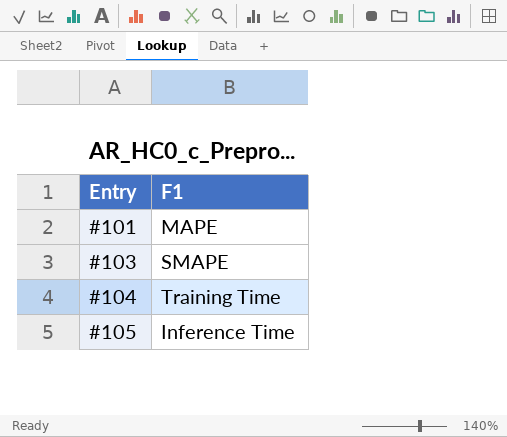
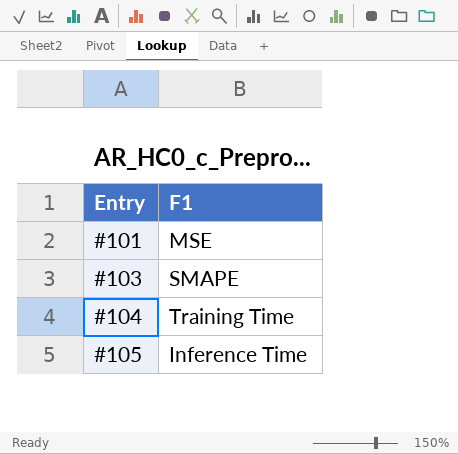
#101 | F1: MAPE -> MSE

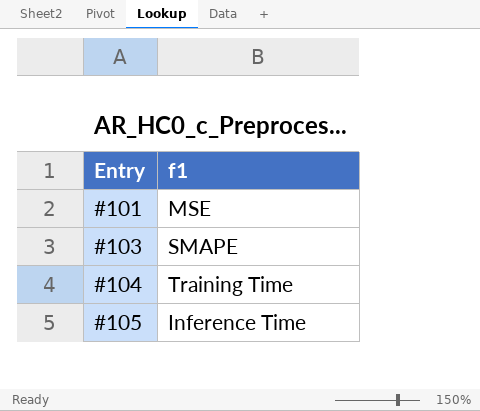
column name: F1 -> f1

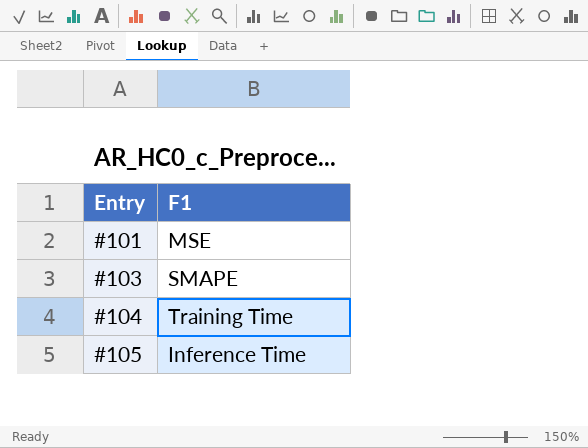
column name: f1 -> F1

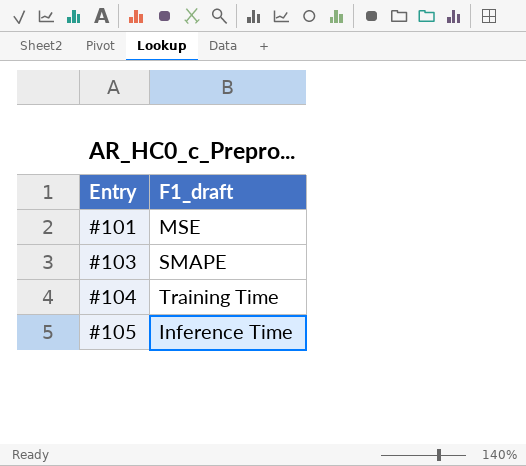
column name: F1 -> F1_draft

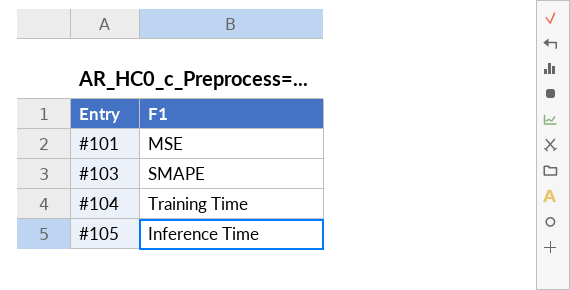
column name: F1_draft -> F1

